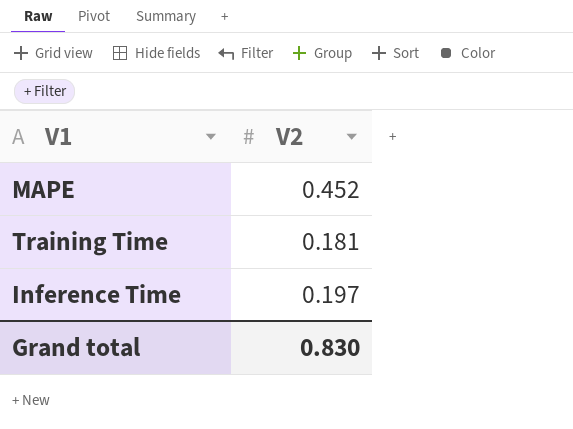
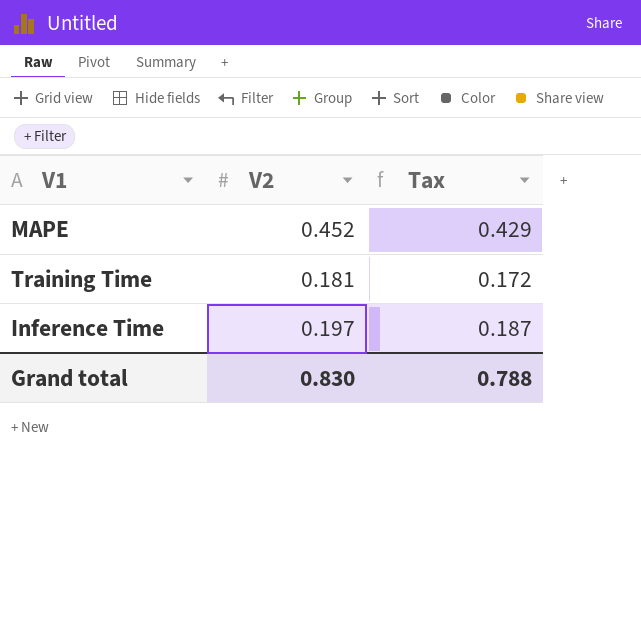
column Tax | formula: none -> [V2] * 0.95

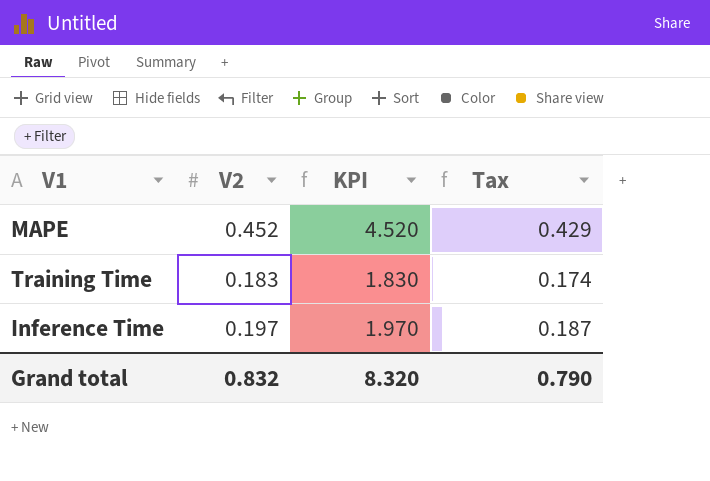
column KPI | formula: none -> [V2] * 10
Training Time | V2: 0.181 -> 0.183
Training Time | Tax: 0.172 -> 0.174
Grand total | V2: 0.830 -> 0.832
Grand total | Tax: 0.788 -> 0.790

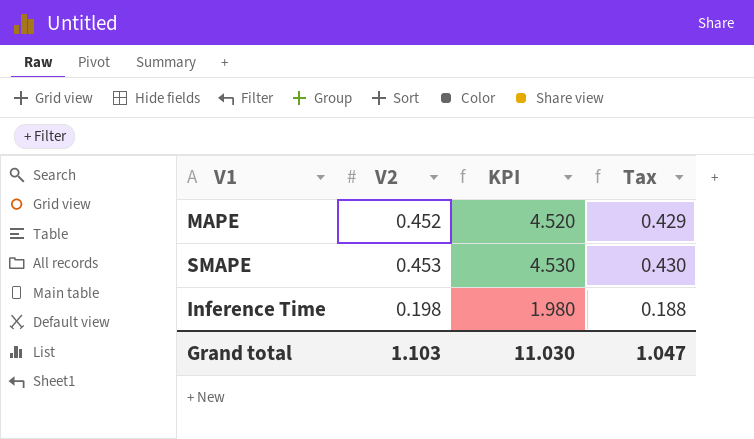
row Training Time: 0.183 | 1.830 | 0.174 -> none
row SMAPE: none -> 0.453 | 4.530 | 0.430
Inference Time | V2: 0.197 -> 0.198
Inference Time | KPI: 1.970 -> 1.980
Inference Time | Tax: 0.187 -> 0.188
Grand total | V2: 0.832 -> 1.103
Grand total | KPI: 8.320 -> 11.030
Grand total | Tax: 0.790 -> 1.047

